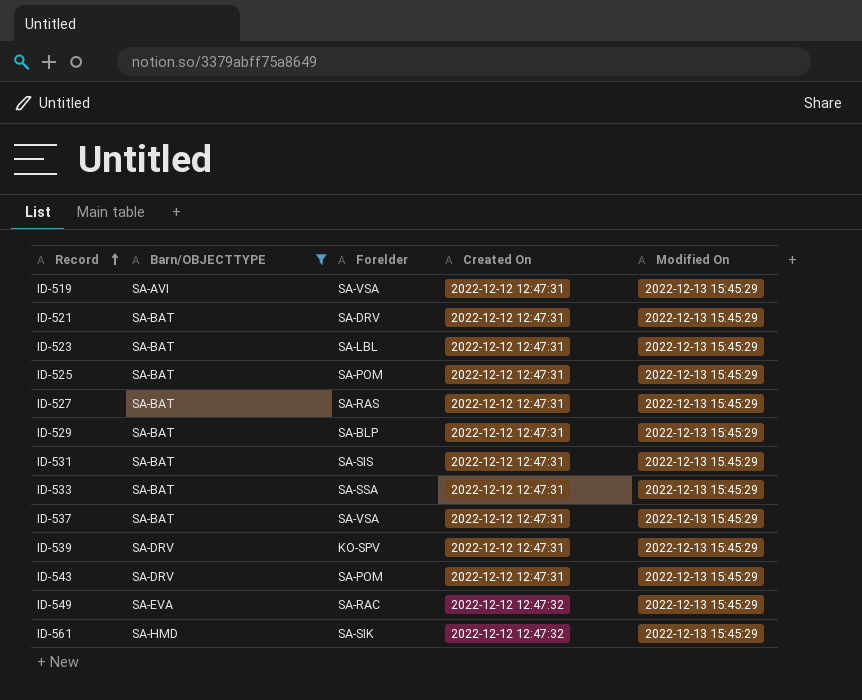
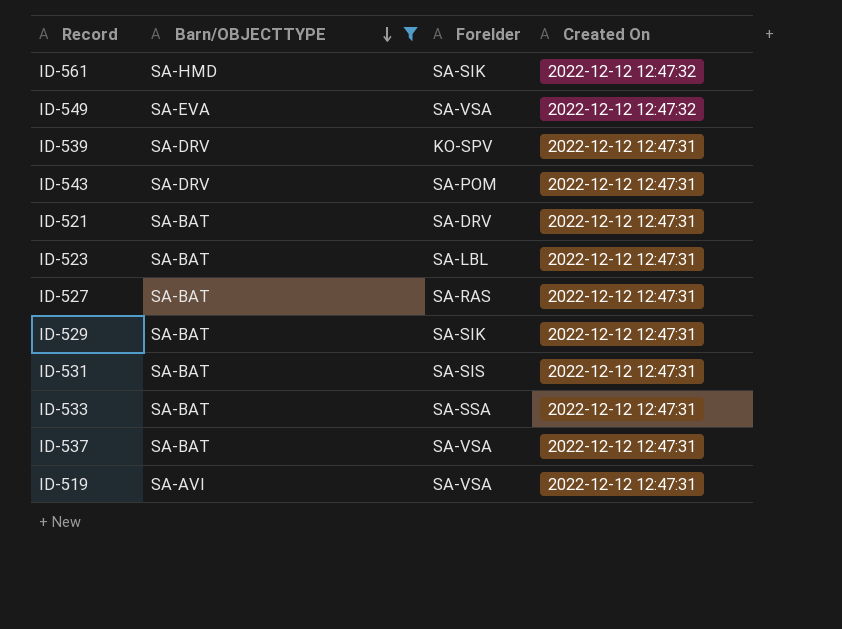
row order: Record ascending -> Barn/OBJECTTYPE descending
column Modified On | position: 5 -> none
row ID-525: SA-BAT | SA-POM | 2022-12-12 12:47:31 | 2022-12-13 15:45:29 -> none
ID-549 | Forelder: SA-RAC -> SA-VSA
ID-529 | Forelder: SA-BLP -> SA-SIK

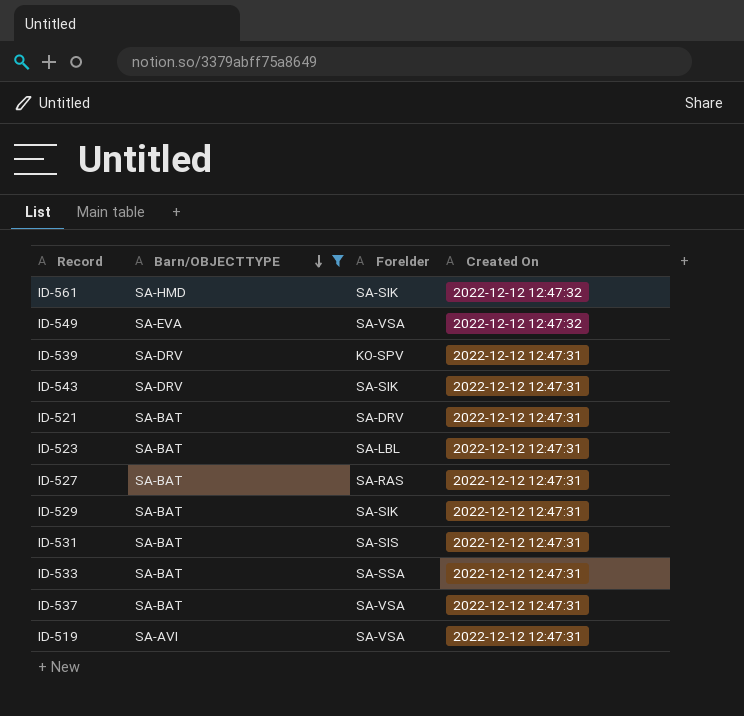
ID-543 | Forelder: SA-POM -> SA-SIK

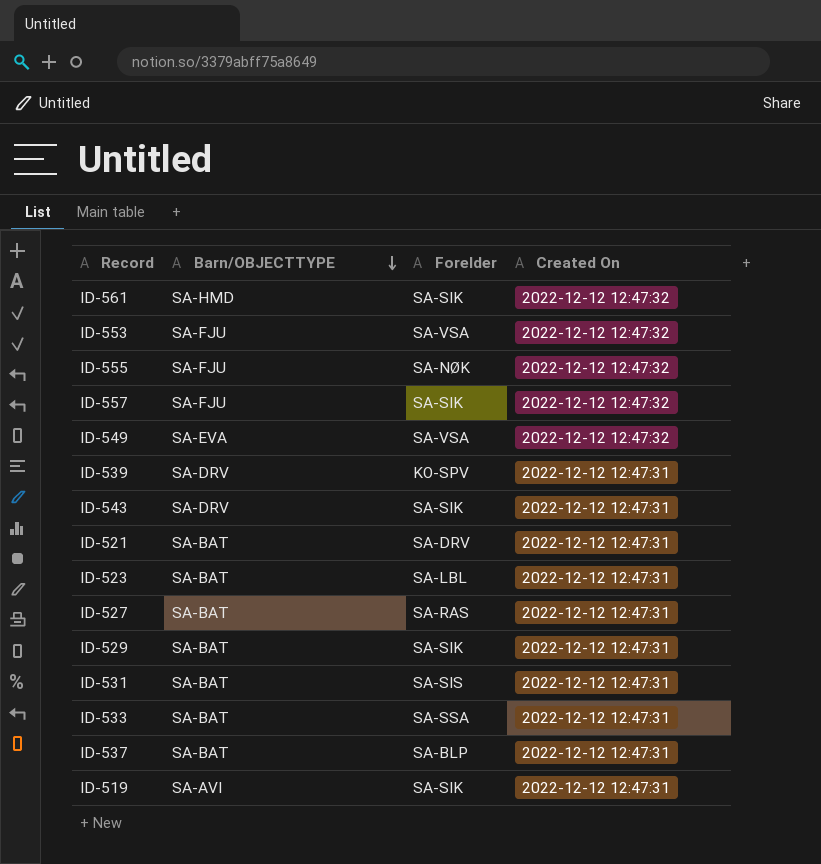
filter: Barn/OBJECTTYPE != SA-FJU -> none
ID-537 | Forelder: SA-VSA -> SA-BLP
ID-519 | Forelder: SA-VSA -> SA-SIK

